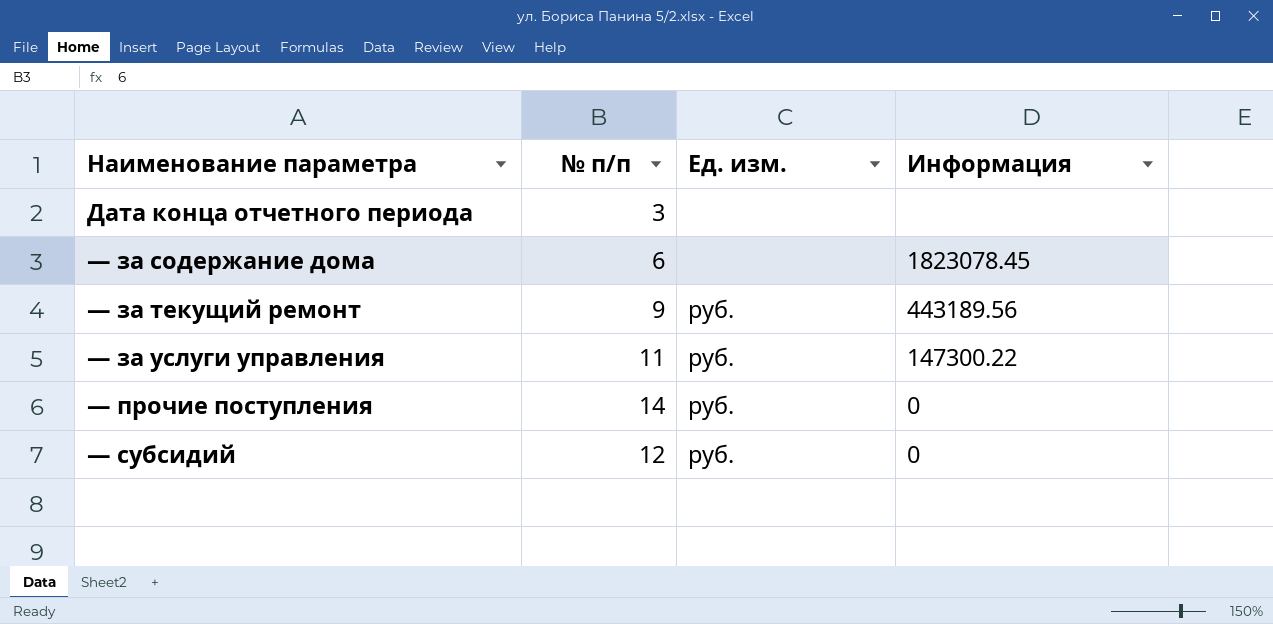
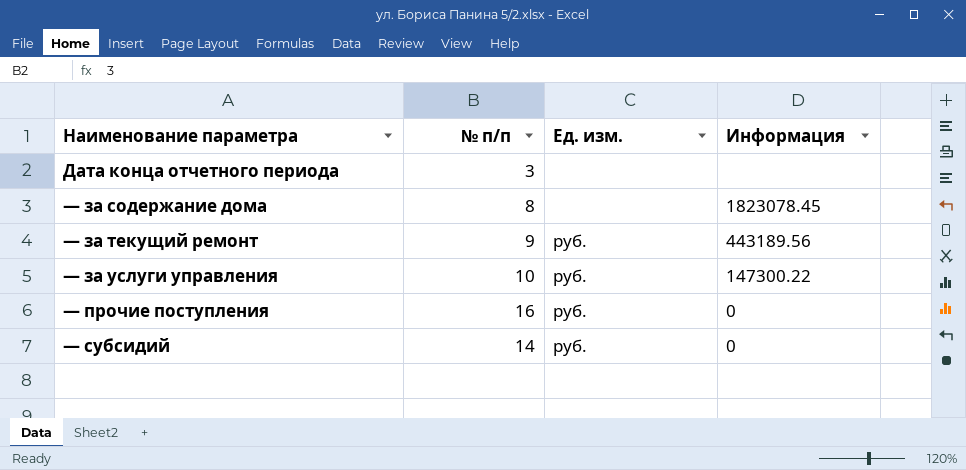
— за содержание дома | № п/п: 6 -> 8
— за услуги управления | № п/п: 11 -> 10
— прочие поступления | № п/п: 14 -> 16
— субсидий | № п/п: 12 -> 14

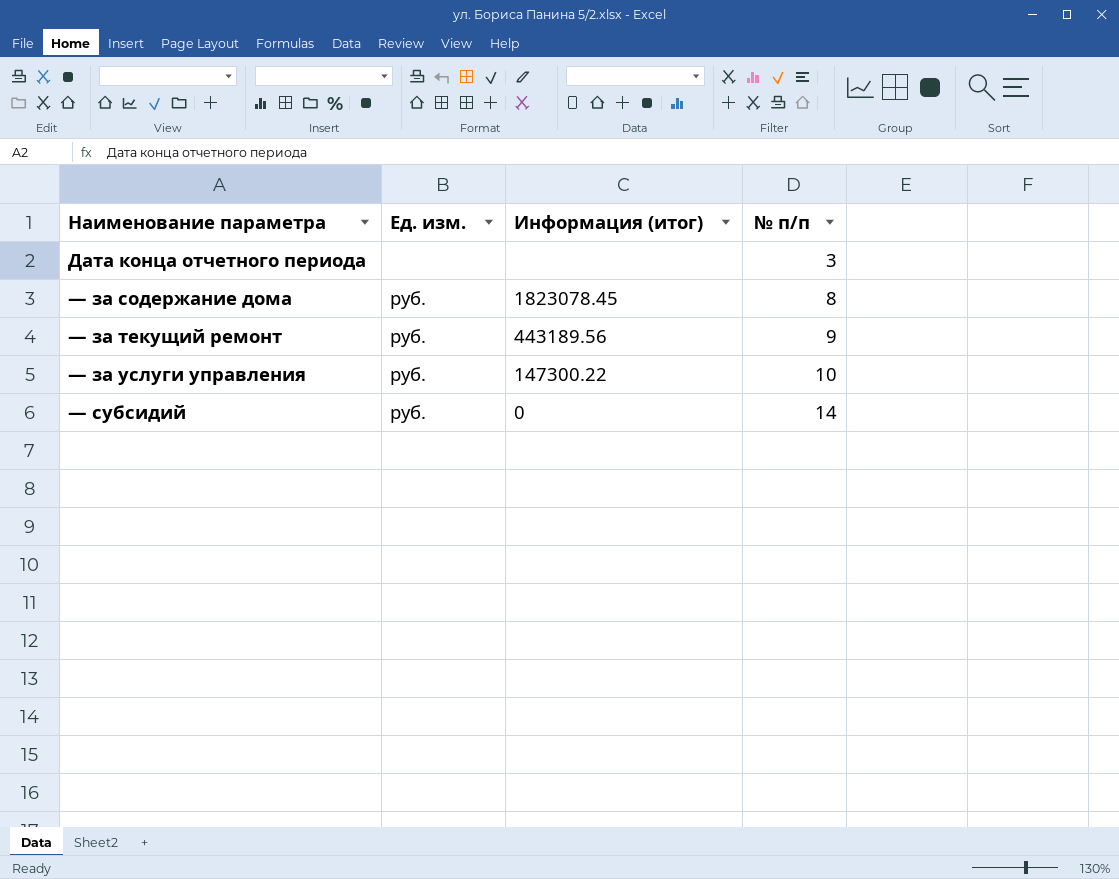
column name: Информация -> Информация (итог)
column № п/п | position: 2 -> 4
row — прочие поступления: 16 | руб. | 0 -> none
— за содержание дома | Ед. изм.: none -> руб.

